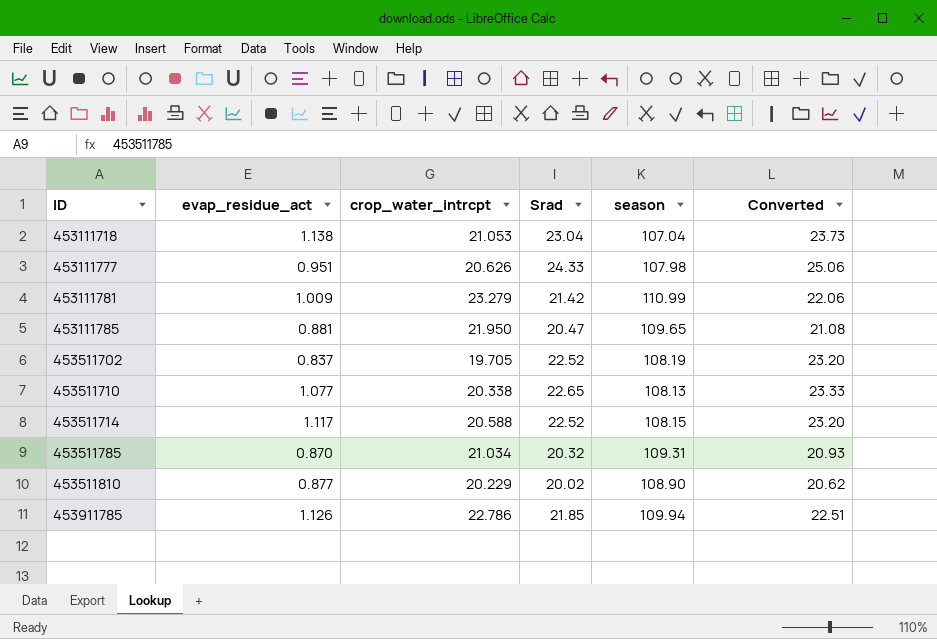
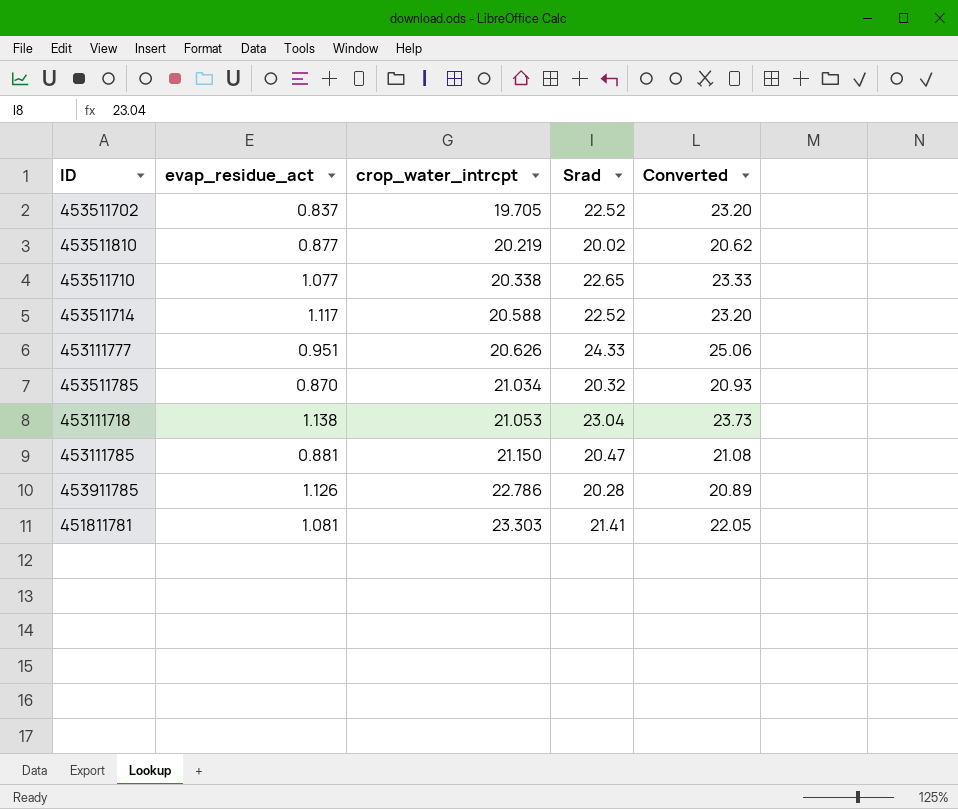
row order: ID ascending -> crop_water_intrcpt ascending
column season | position: 5 -> none
row 453111781: 1.009 | 23.279 | 21.42 | 110.99 | 22.06 -> none
453511810 | crop_water_intrcpt: 20.229 -> 20.219
453111785 | crop_water_intrcpt: 21.950 -> 21.150
453911785 | Srad: 21.85 -> 20.28
453911785 | Converted: 22.51 -> 20.89
row 451811781: none -> 1.081 | 23.303 | 21.41 | 22.05

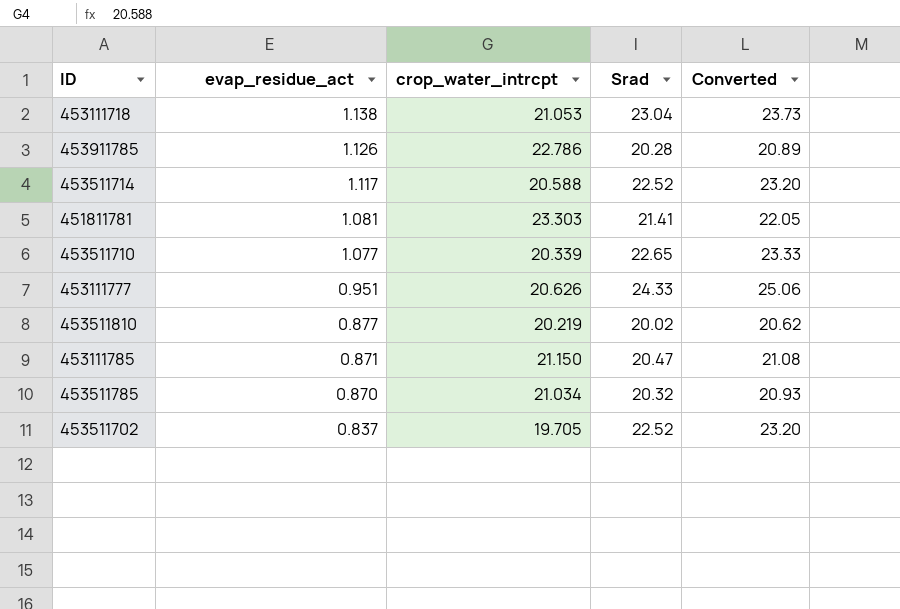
row order: crop_water_intrcpt ascending -> evap_residue_act descending
453511710 | crop_water_intrcpt: 20.338 -> 20.339
453111785 | evap_residue_act: 0.881 -> 0.871

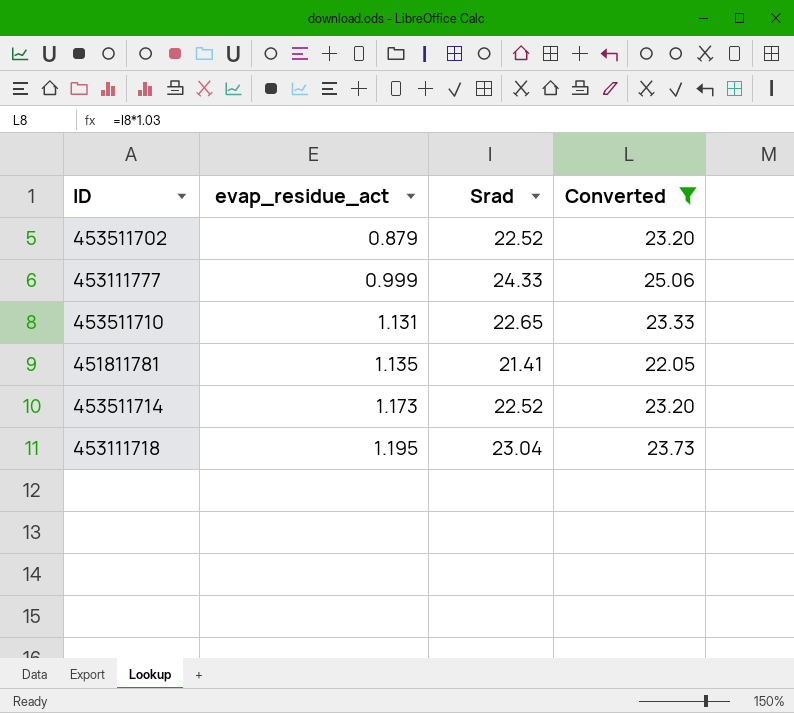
filter: none -> Converted >= 22.05
row order: evap_residue_act descending -> evap_residue_act ascending
column crop_water_intrcpt | position: 3 -> none
453511702 | evap_residue_act: 0.837 -> 0.879
453111777 | evap_residue_act: 0.951 -> 0.999
453511710 | evap_residue_act: 1.077 -> 1.131
451811781 | evap_residue_act: 1.081 -> 1.135
453511714 | evap_residue_act: 1.117 -> 1.173
453111718 | evap_residue_act: 1.138 -> 1.195

